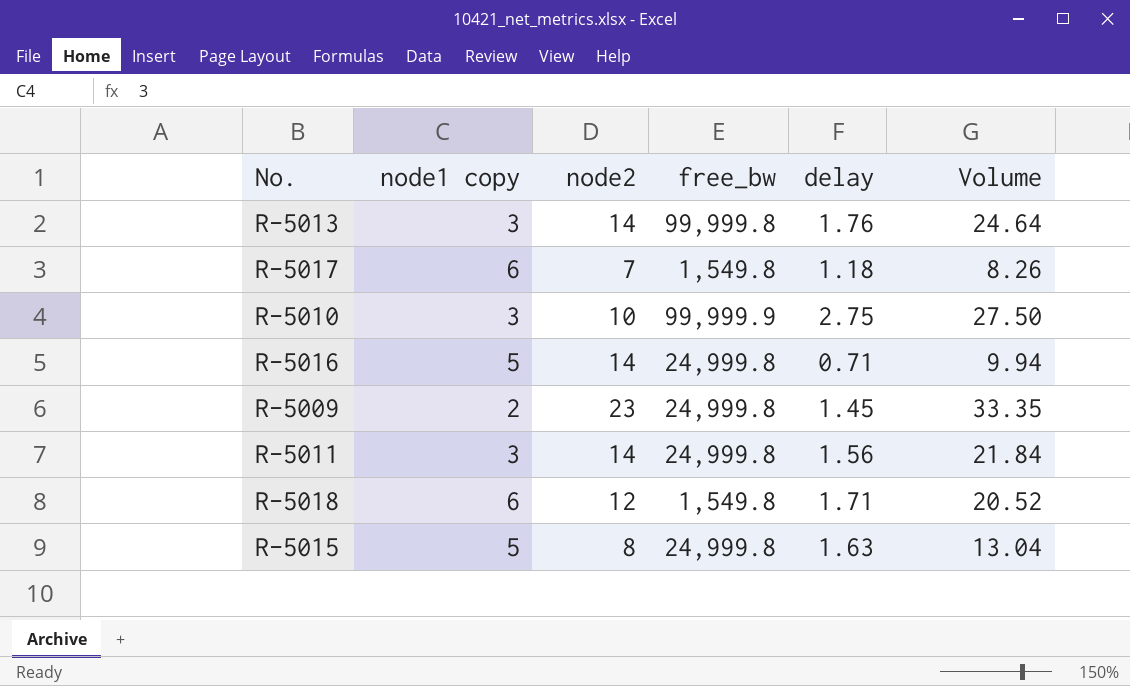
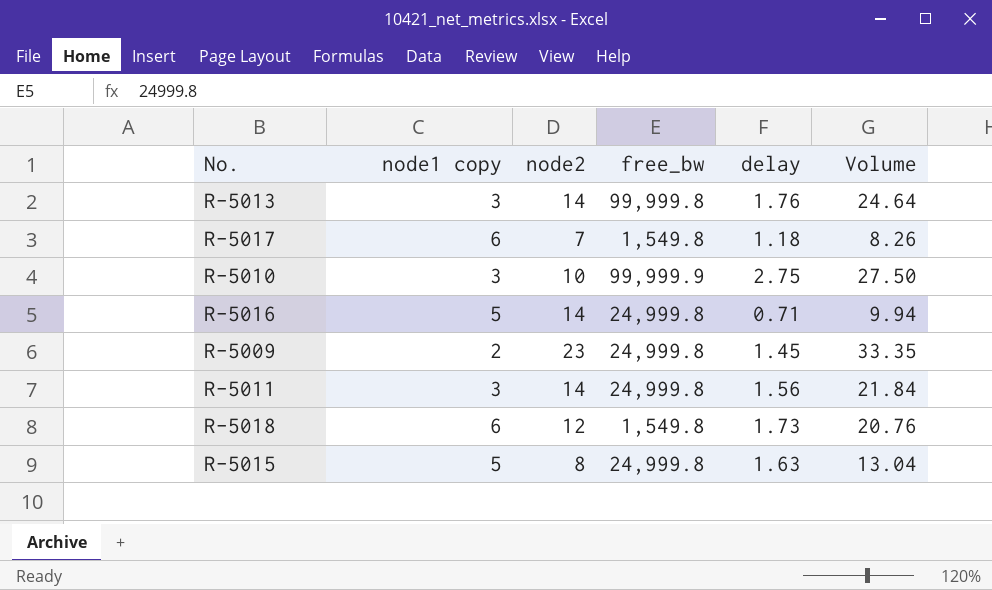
R-5018 | delay: 1.71 -> 1.73
R-5018 | Volume: 20.52 -> 20.76

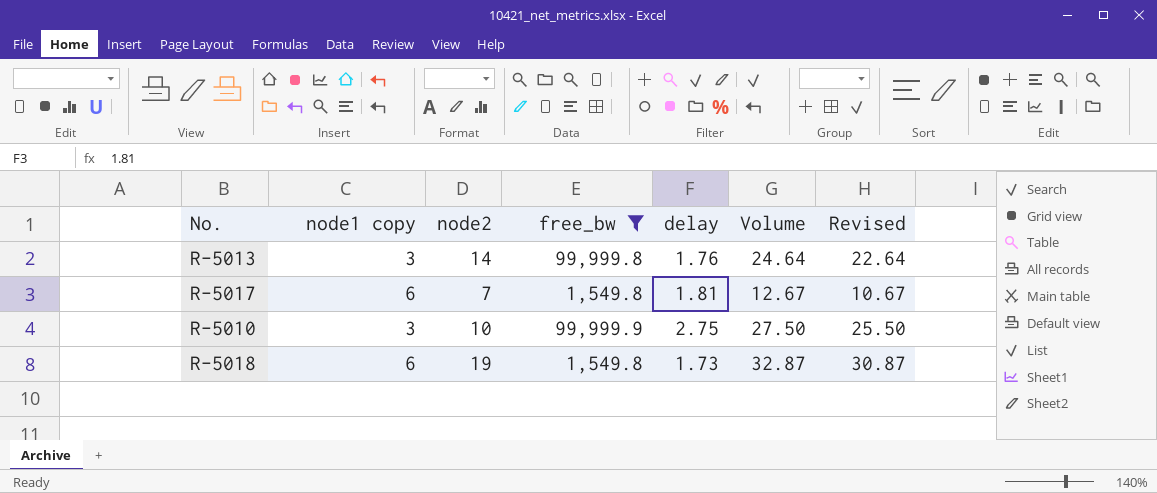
filter: none -> free_bw != 24,999.8
column Revised | formula: none -> [Volume] - 2
R-5017 | delay: 1.18 -> 1.81
R-5017 | Volume: 8.26 -> 12.67
R-5018 | node2: 12 -> 19
R-5018 | Volume: 20.76 -> 32.87

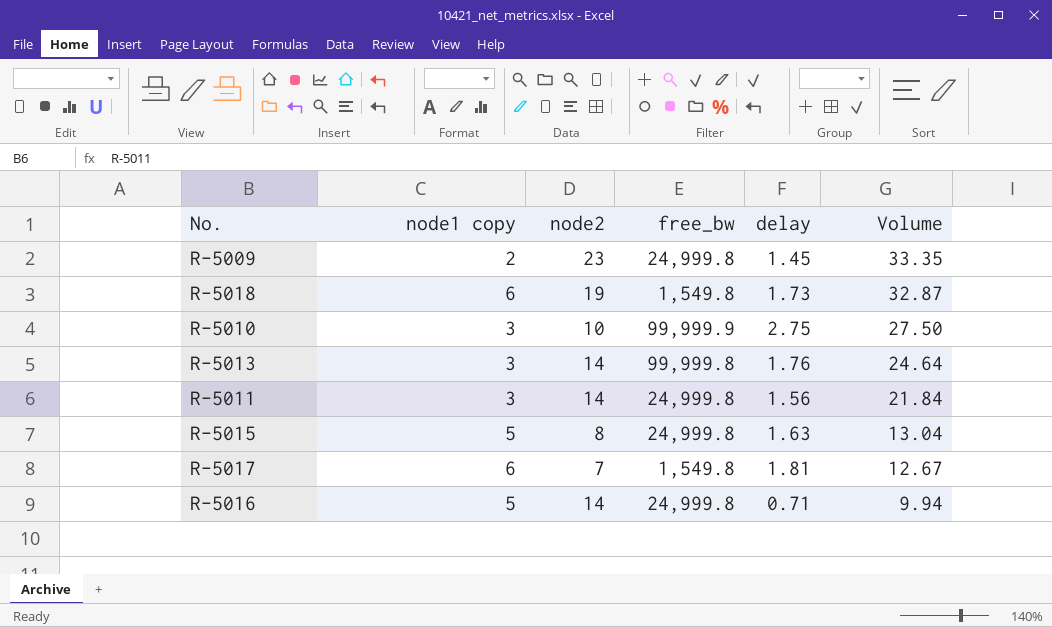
filter: free_bw != 24,999.8 -> none
row order: none -> Volume descending
column Revised | formula: [Volume] - 2 -> none

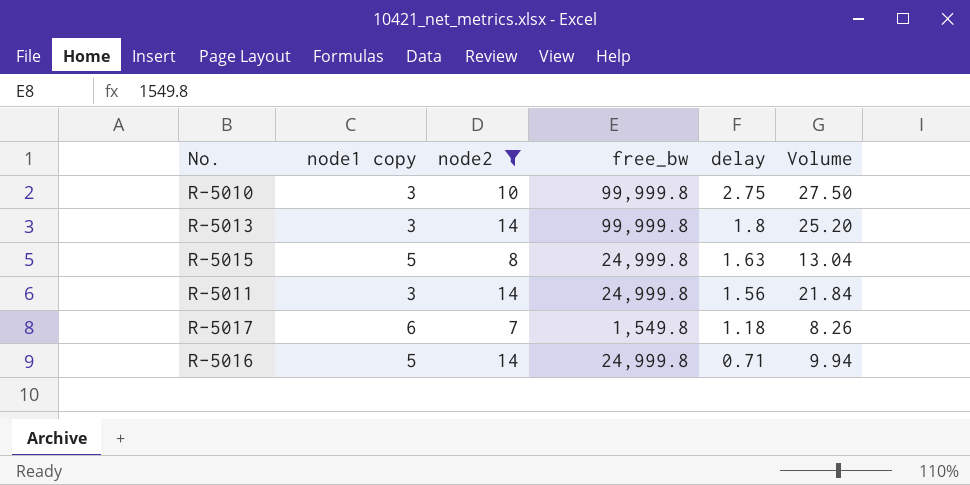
filter: none -> node2 <= 14
row order: Volume descending -> delay descending
R-5010 | free_bw: 99,999.9 -> 99,999.8
R-5013 | delay: 1.76 -> 1.8
R-5013 | Volume: 24.64 -> 25.20
R-5017 | delay: 1.81 -> 1.18
R-5017 | Volume: 12.67 -> 8.26

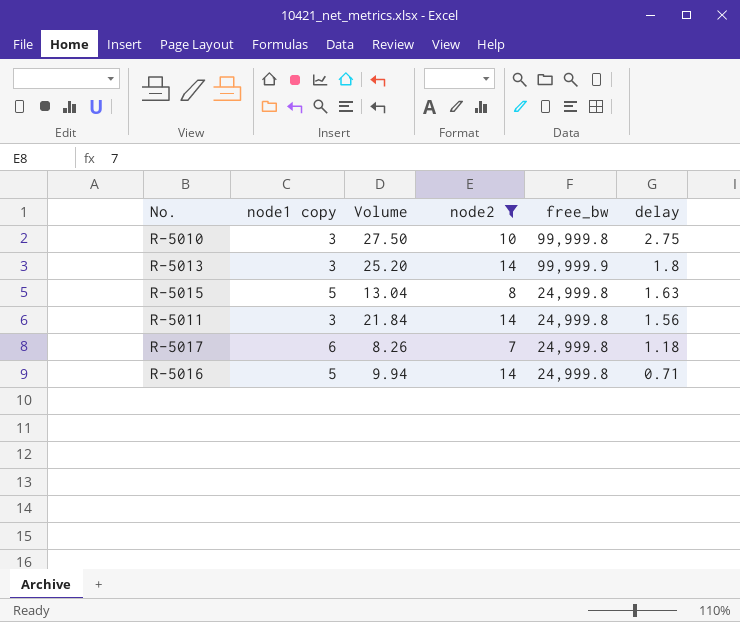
column Volume | position: 6 -> 3
R-5013 | free_bw: 99,999.8 -> 99,999.9
R-5017 | free_bw: 1,549.8 -> 24,999.8

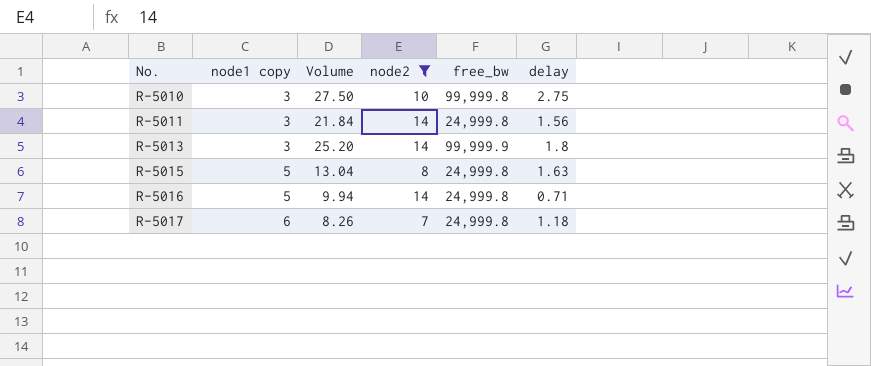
row order: delay descending -> No. ascending

